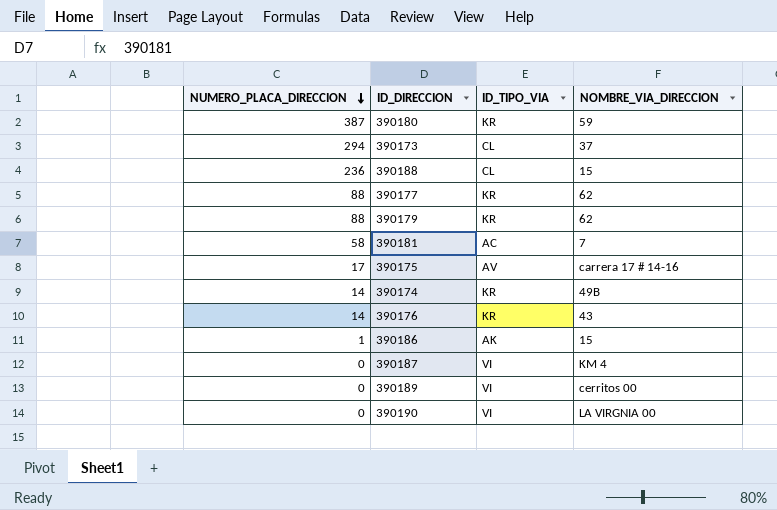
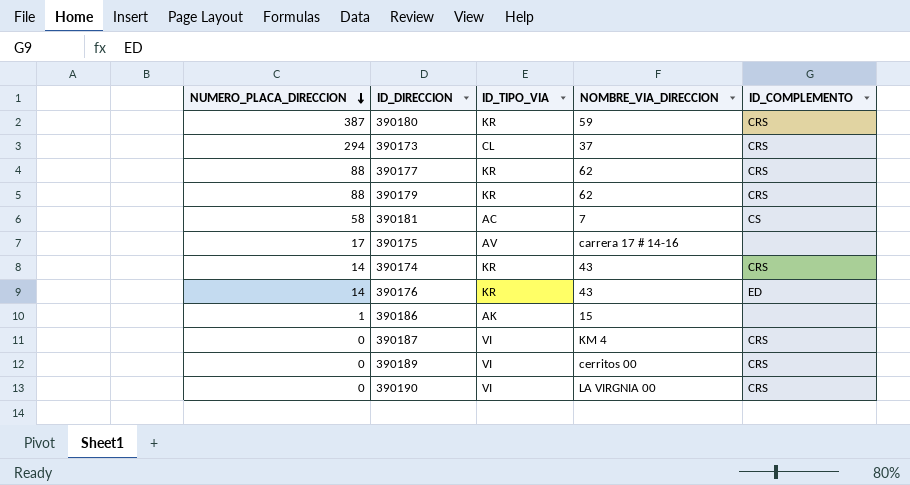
column ID_COMPLEMENTO | position: none -> 5
row 390188: 236 | CL | 15 -> none
390174 | NOMBRE_VIA_DIRECCION: 49B -> 43

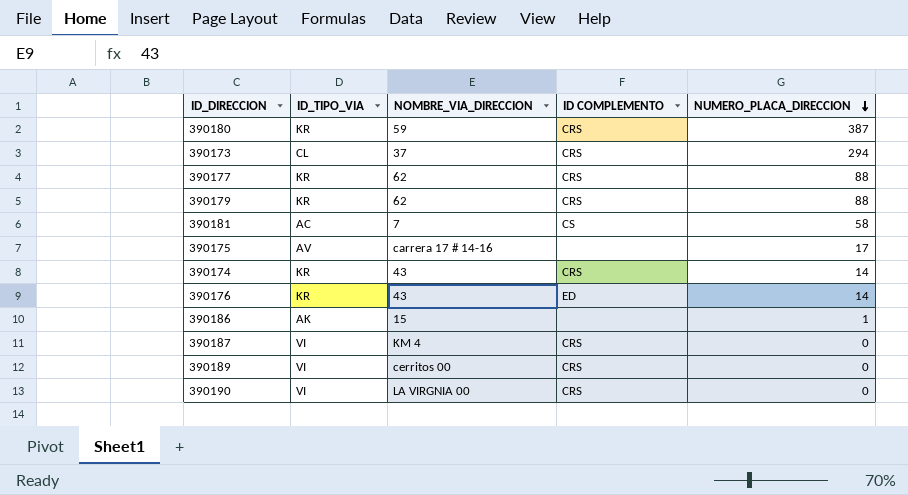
column name: ID_COMPLEMENTO -> ID COMPLEMENTO
column NUMERO_PLACA_DIRECCION | position: 1 -> 5

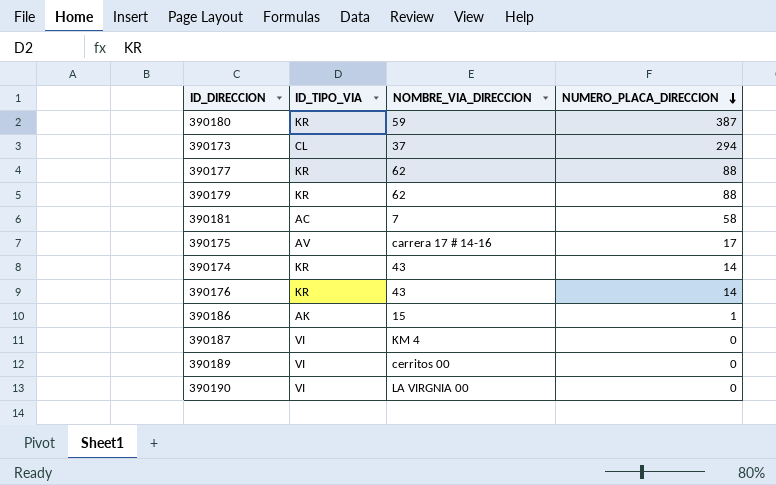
column ID COMPLEMENTO | position: 4 -> none

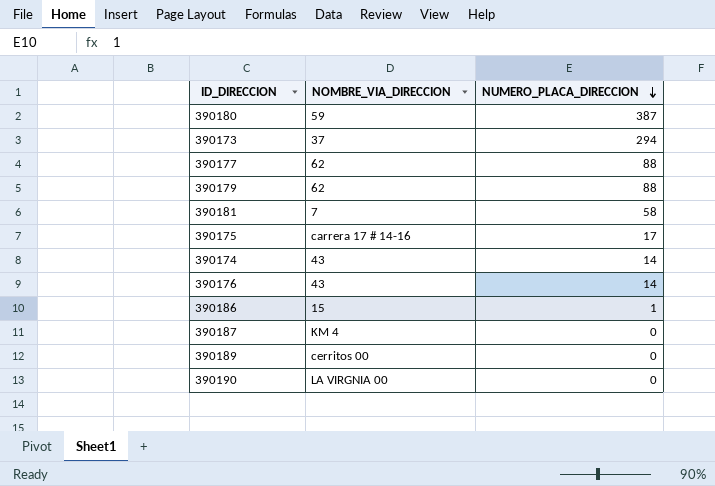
column ID_TIPO_VIA | position: 2 -> none

